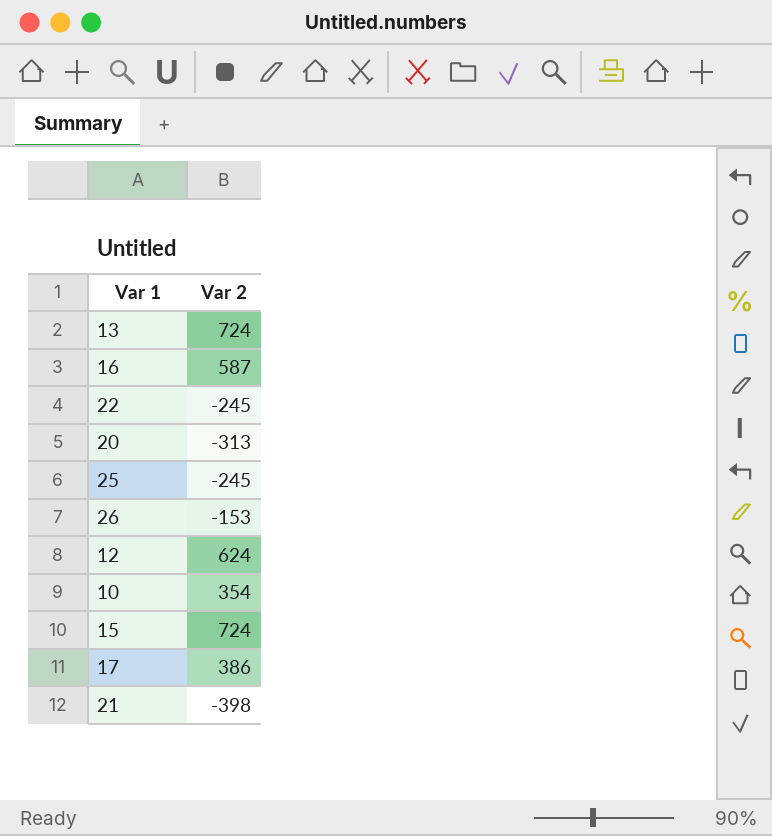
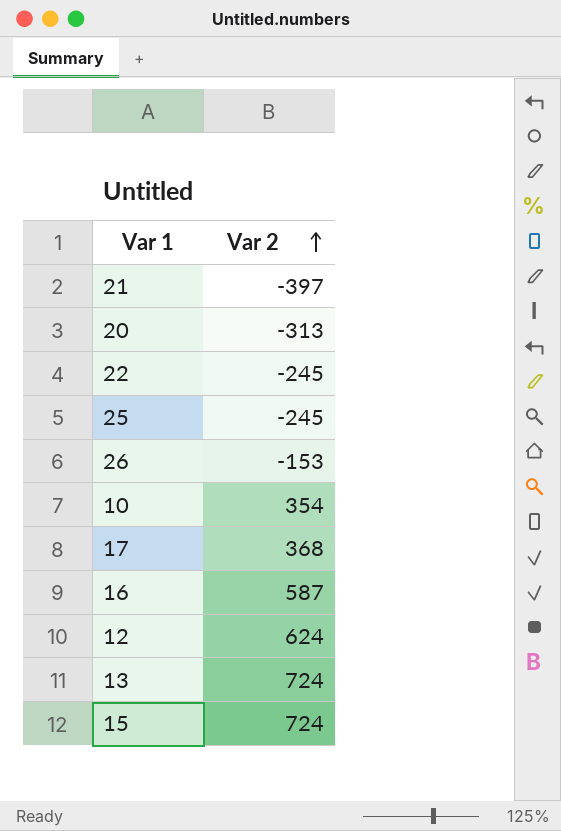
row order: none -> Var 2 ascending
21 | Var 2: -398 -> -397
17 | Var 2: 386 -> 368

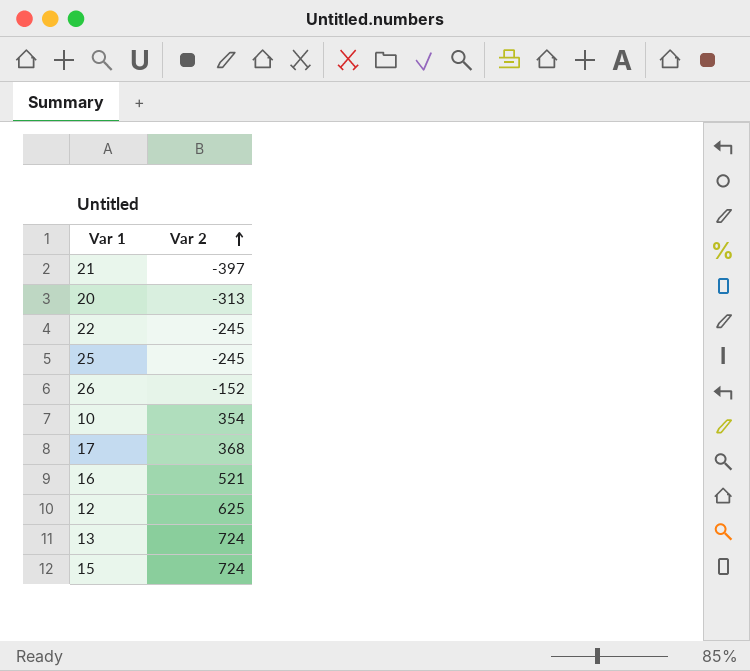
26 | Var 2: -153 -> -152
16 | Var 2: 587 -> 521
12 | Var 2: 624 -> 625

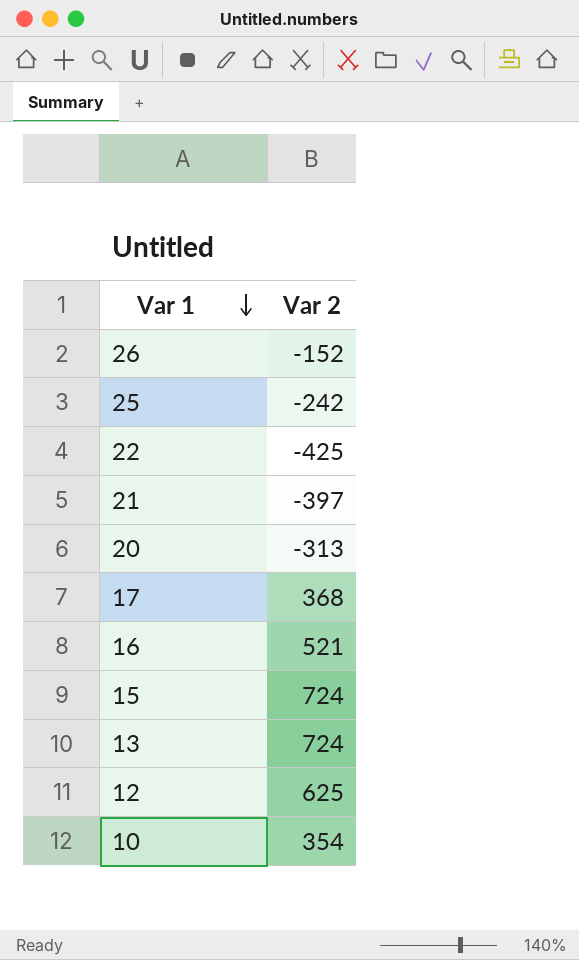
row order: Var 2 ascending -> Var 1 descending
25 | Var 2: -245 -> -242
22 | Var 2: -245 -> -425

